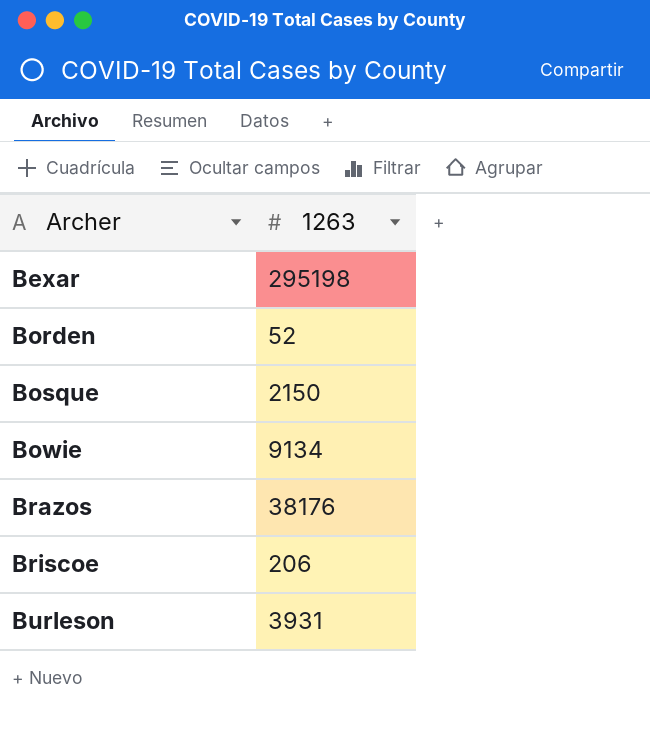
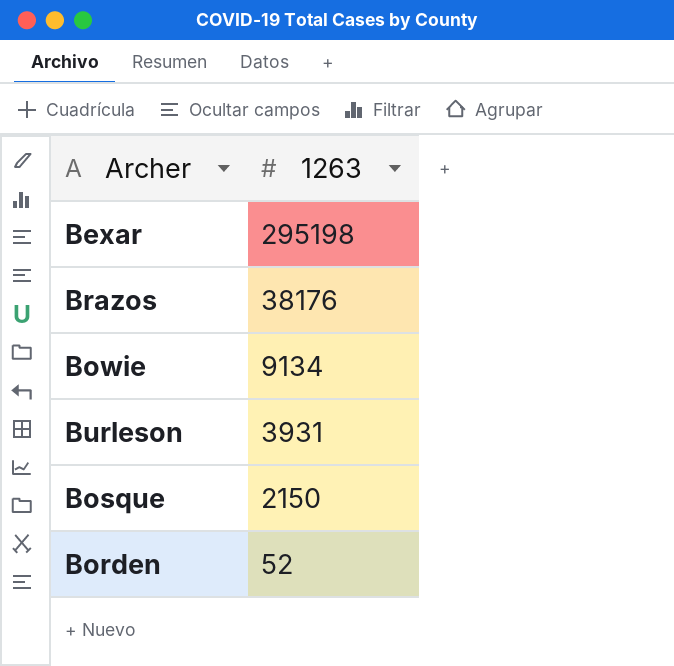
row order: Archer ascending -> 1263 descending
row Briscoe: 206 -> none

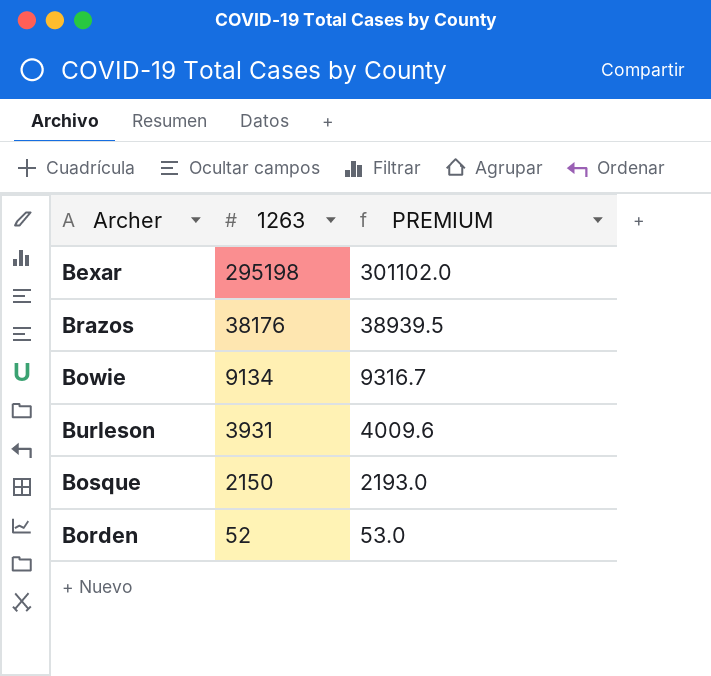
column PREMIUM | formula: none -> [1263] * 1.02

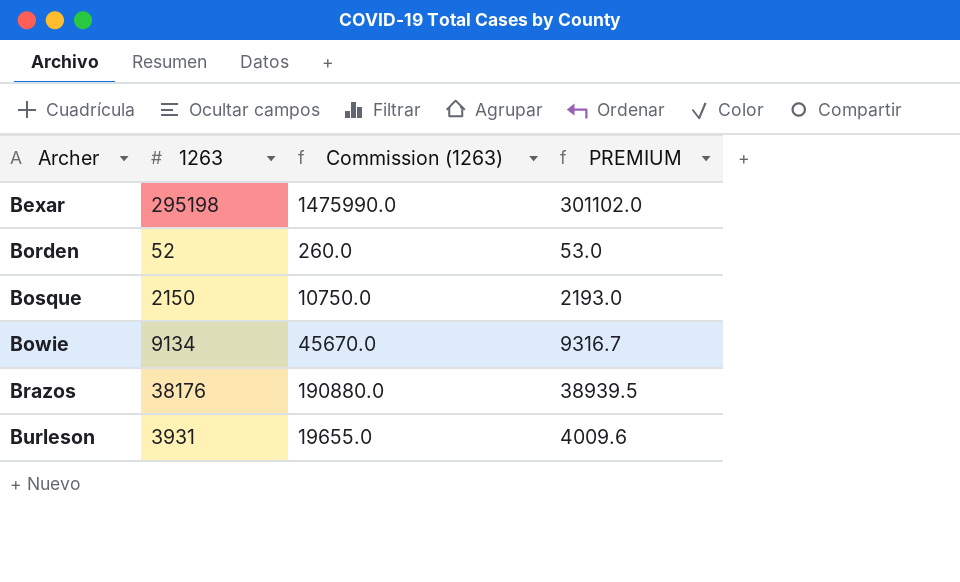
row order: 1263 descending -> Archer ascending
column Commission (1263) | formula: none -> [1263] * 5

